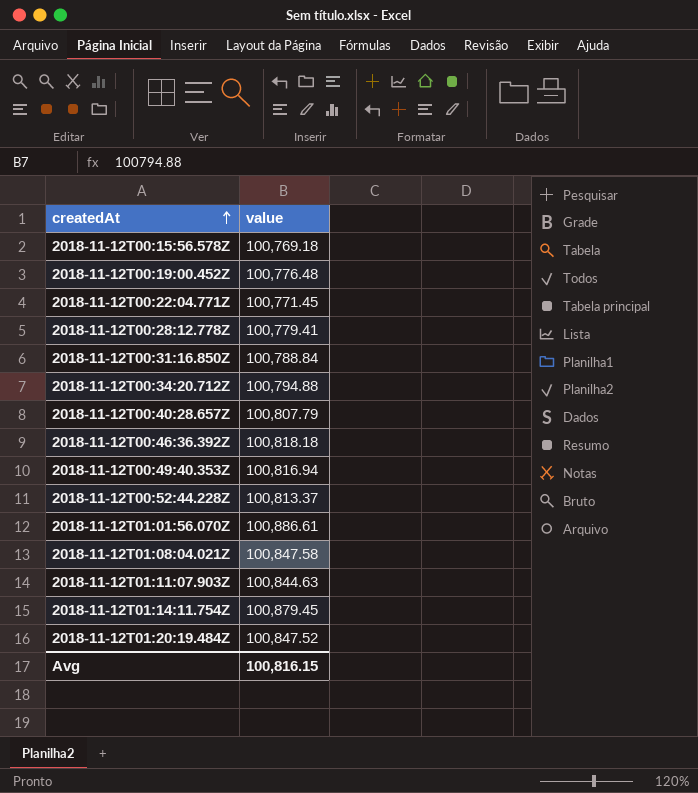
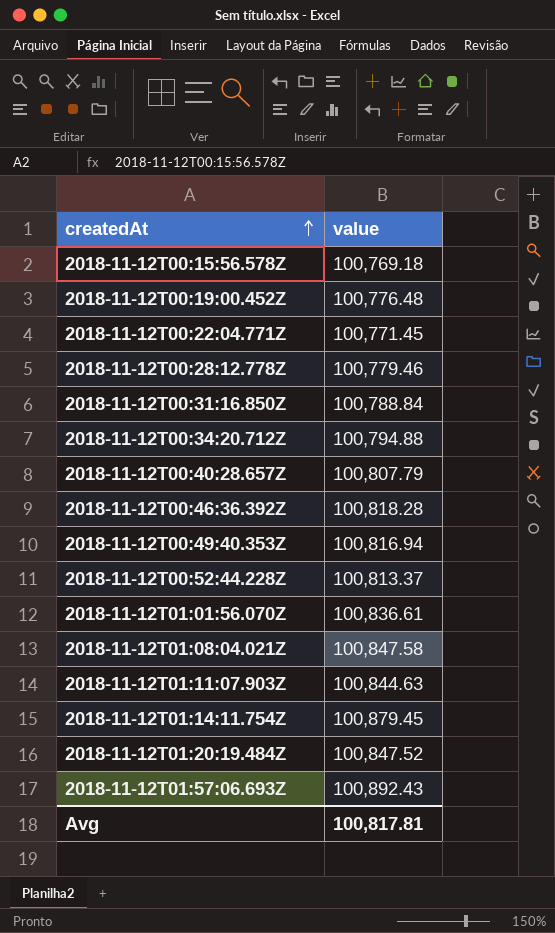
2018-11-12T00:28:12.778Z | value: 100,779.41 -> 100,779.46
2018-11-12T00:46:36.392Z | value: 100,818.18 -> 100,818.28
2018-11-12T01:01:56.070Z | value: 100,886.61 -> 100,836.61
row 2018-11-12T01:57:06.693Z: none -> 100,892.43
Avg | value: 100,816.15 -> 100,817.81

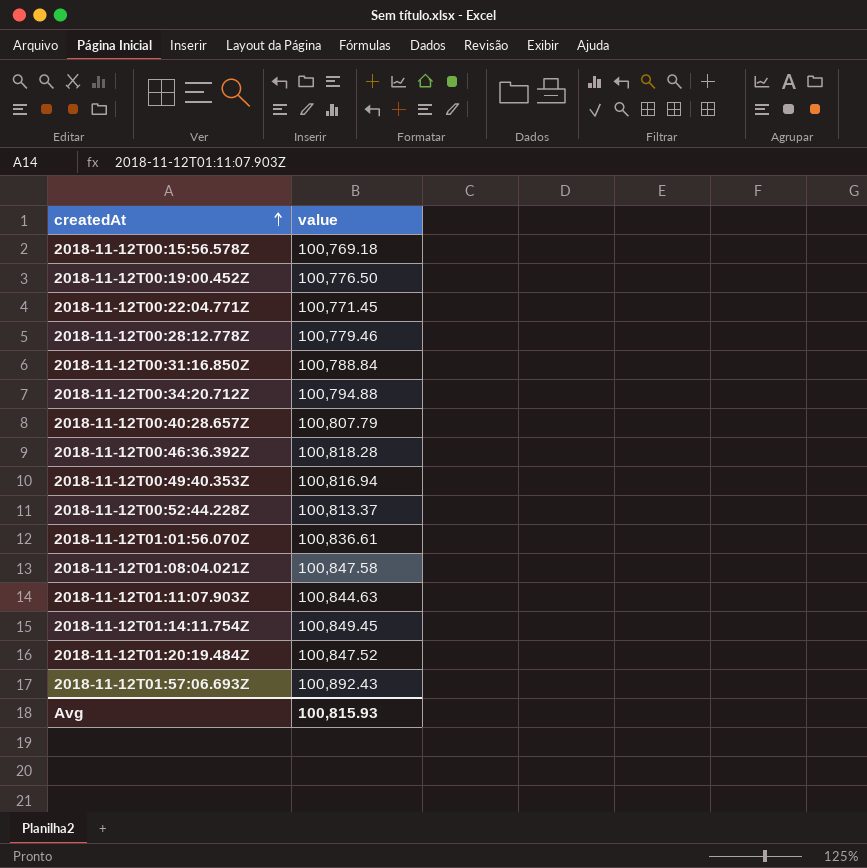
2018-11-12T00:19:00.452Z | value: 100,776.48 -> 100,776.50
2018-11-12T01:14:11.754Z | value: 100,879.45 -> 100,849.45
Avg | value: 100,817.81 -> 100,815.93

